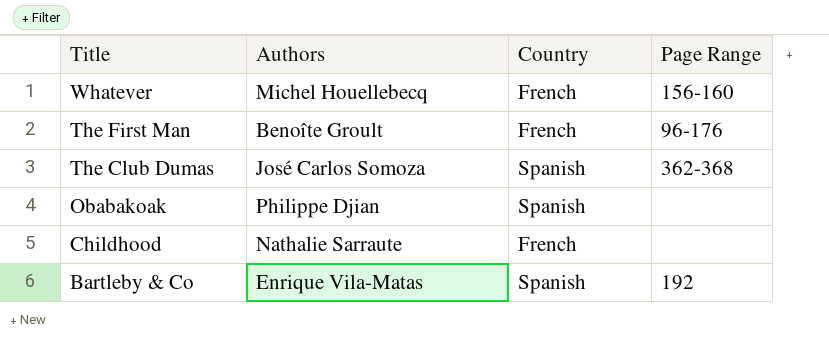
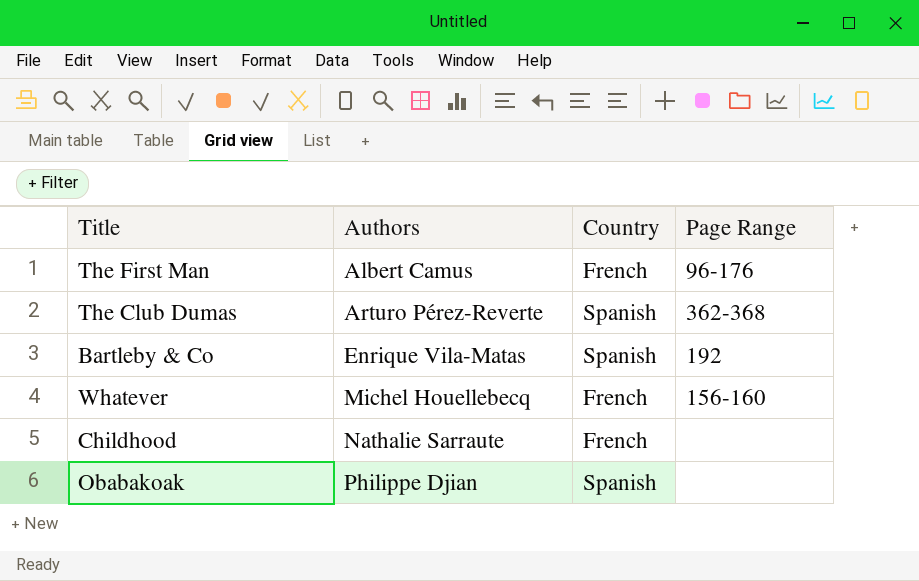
row order: Title descending -> Authors ascending
The First Man | Authors: Benoîte Groult -> Albert Camus
The Club Dumas | Authors: José Carlos Somoza -> Arturo Pérez-Reverte

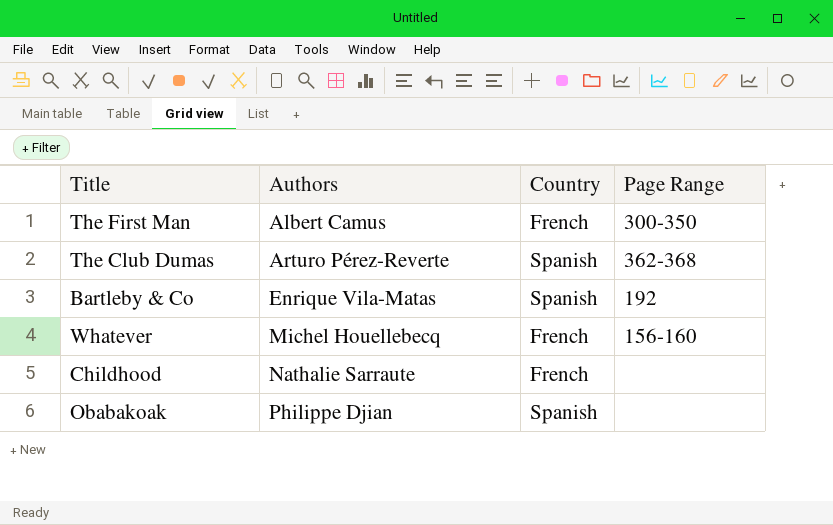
The First Man | Page Range: 96-176 -> 300-350

